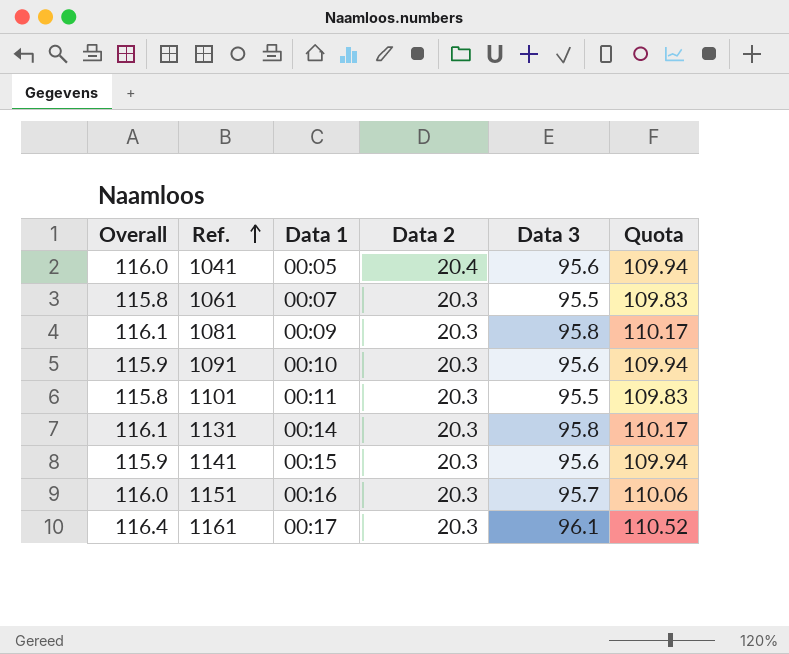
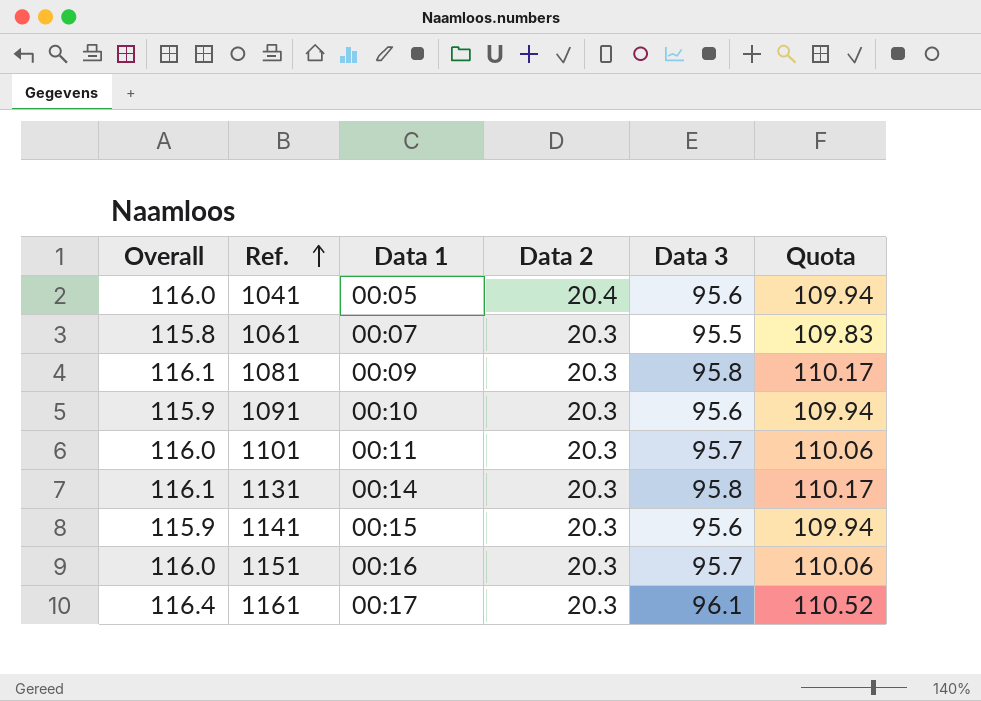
1101 | Overall: 115.8 -> 116.0
1101 | Data 3: 95.5 -> 95.7
1101 | Quota: 109.83 -> 110.06

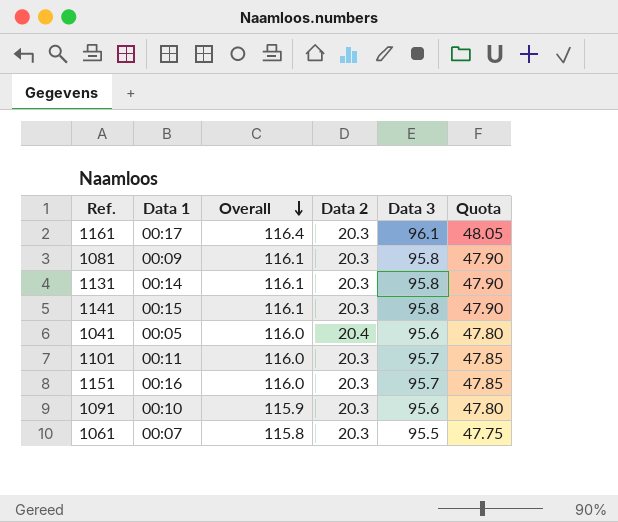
row order: Ref. ascending -> Overall descending
column Overall | position: 1 -> 3
column Quota | formula: [Data 3] * 1.15 -> [Data 3] * 0.5
1141 | Overall: 115.9 -> 116.1
1141 | Data 3: 95.6 -> 95.8

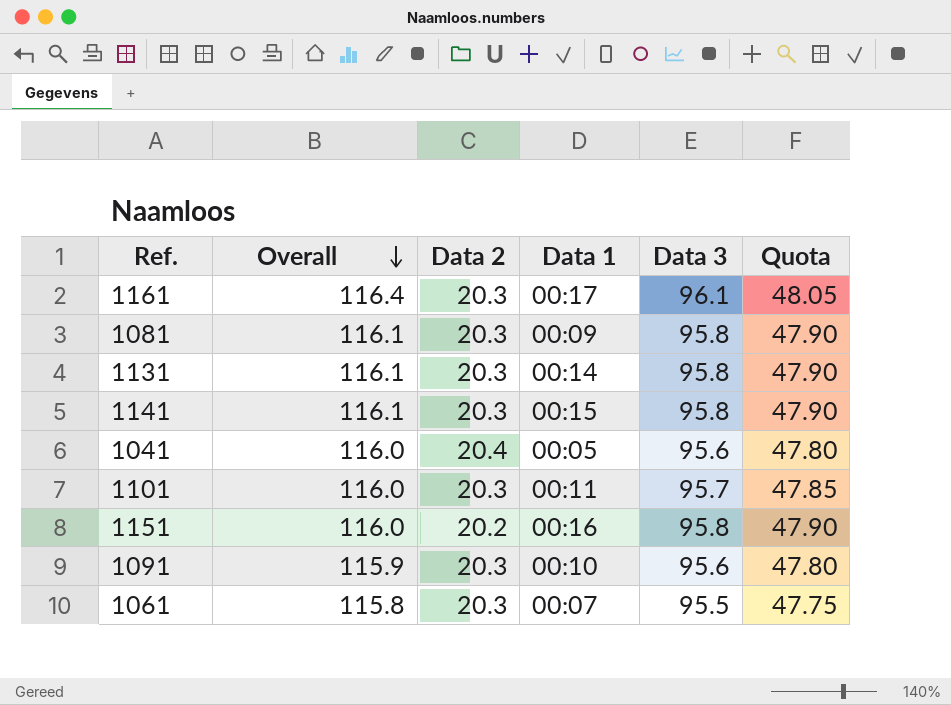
column Data 1 | position: 2 -> 4
1151 | Data 2: 20.3 -> 20.2
1151 | Data 3: 95.7 -> 95.8
1151 | Quota: 47.85 -> 47.90

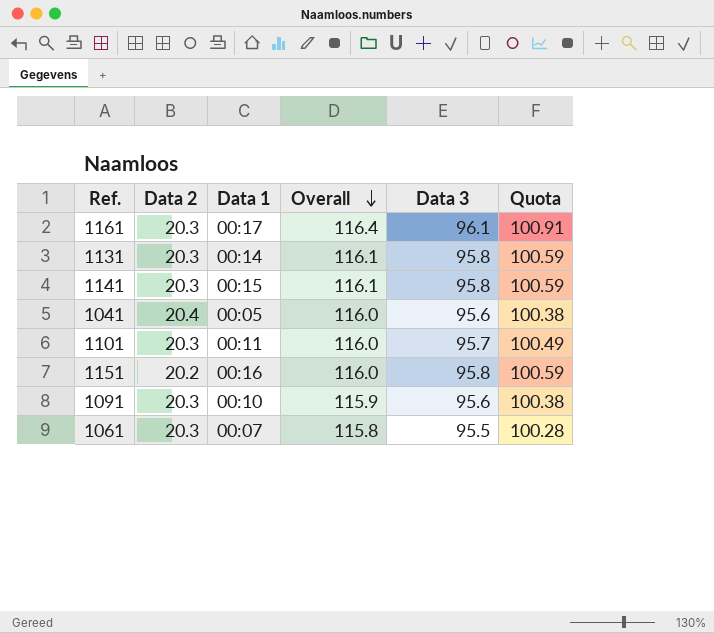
column Overall | position: 2 -> 4
column Quota | formula: [Data 3] * 0.5 -> [Data 3] * 1.05
row 1081: 116.1 | 20.3 | 00:09 | 95.8 | 47.90 -> none

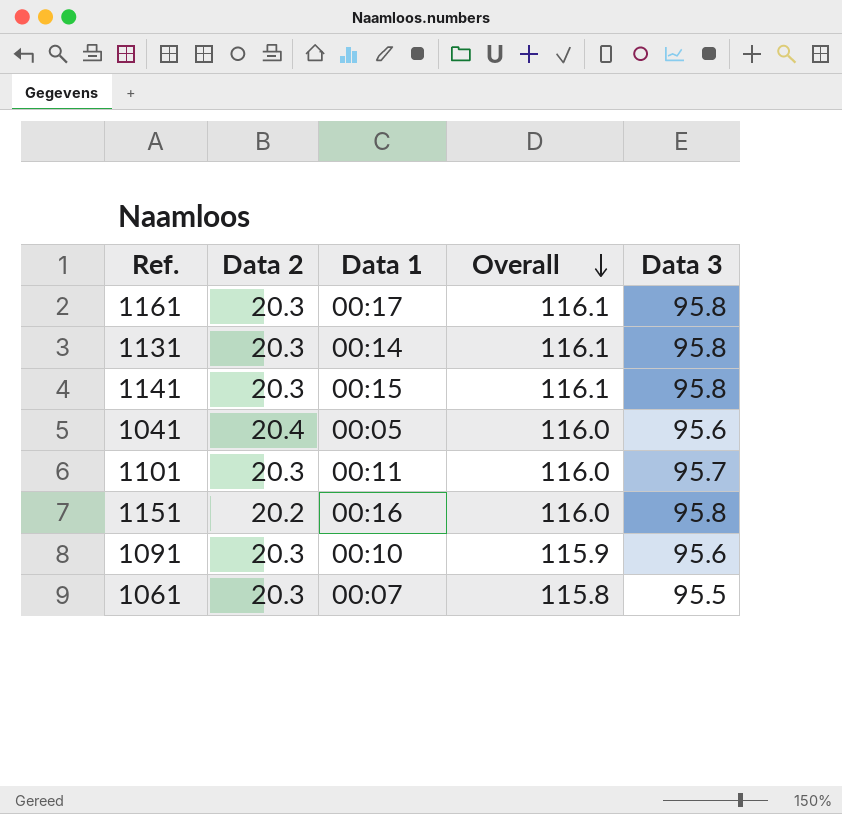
column Quota | formula: [Data 3] * 1.05 -> none
1161 | Overall: 116.4 -> 116.1
1161 | Data 3: 96.1 -> 95.8

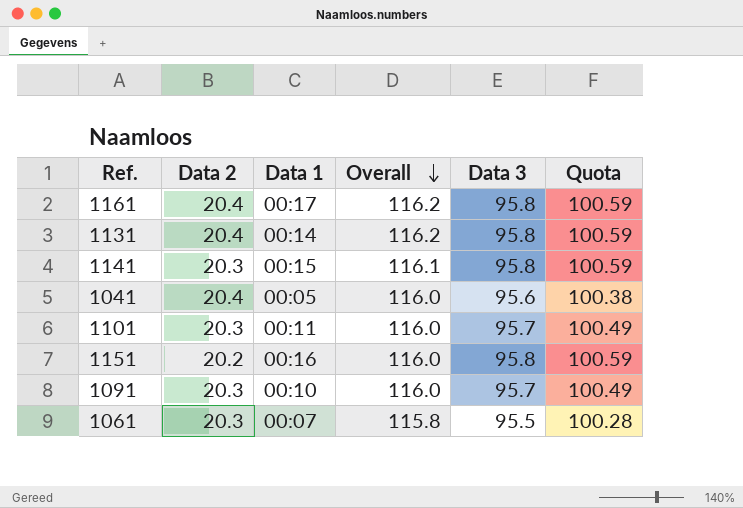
column Quota | formula: none -> [Data 3] * 1.05
1161 | Data 2: 20.3 -> 20.4
1161 | Overall: 116.1 -> 116.2
1131 | Data 2: 20.3 -> 20.4
1131 | Overall: 116.1 -> 116.2
1091 | Overall: 115.9 -> 116.0
1091 | Data 3: 95.6 -> 95.7

